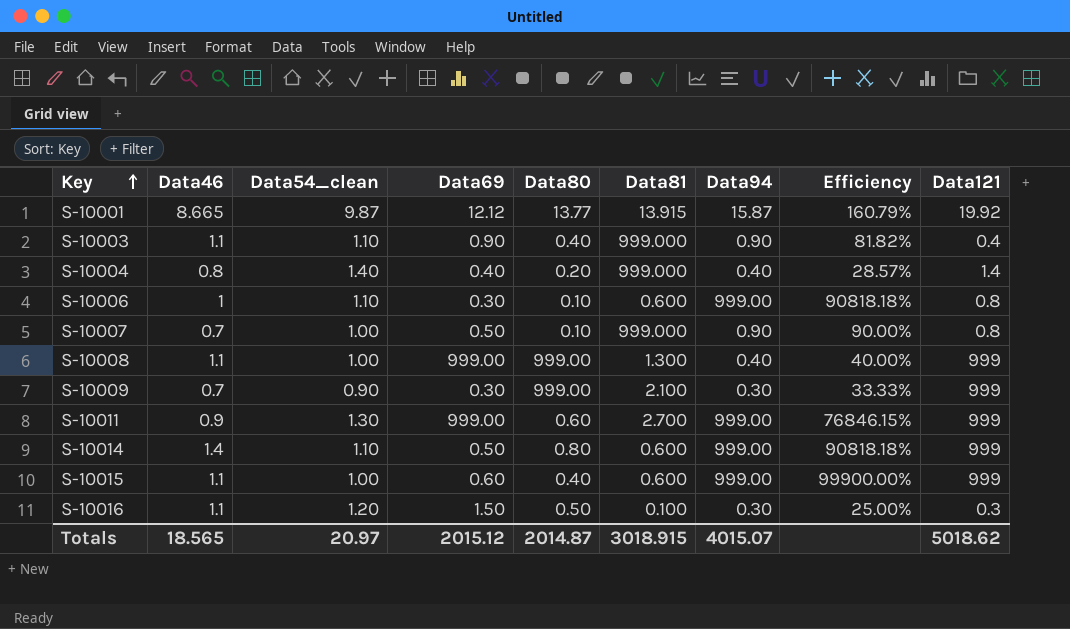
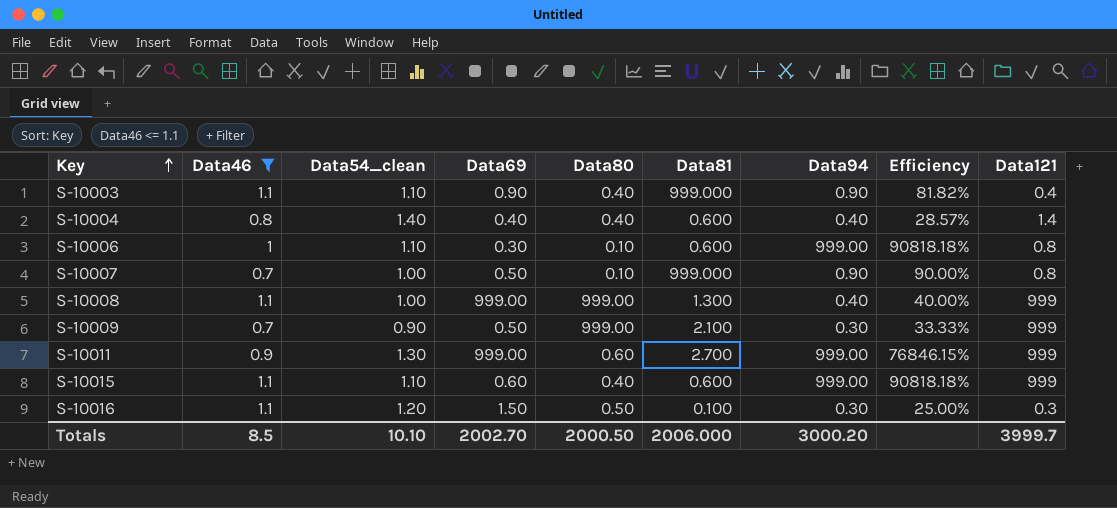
filter: none -> Data46 <= 1.1
S-10004 | Data80: 0.20 -> 0.40
S-10004 | Data81: 999.000 -> 0.600
S-10009 | Data69: 0.30 -> 0.50
S-10015 | Data54_clean: 1.00 -> 1.10
S-10015 | Efficiency: 99900.00% -> 90818.18%
Totals | Data46: 18.565 -> 8.5
Totals | Data54_clean: 20.97 -> 10.10
Totals | Data69: 2015.12 -> 2002.70
Totals | Data80: 2014.87 -> 2000.50
Totals | Data81: 3018.915 -> 2006.000
Totals | Data94: 4015.07 -> 3000.20
Totals | Data121: 5018.62 -> 3999.7

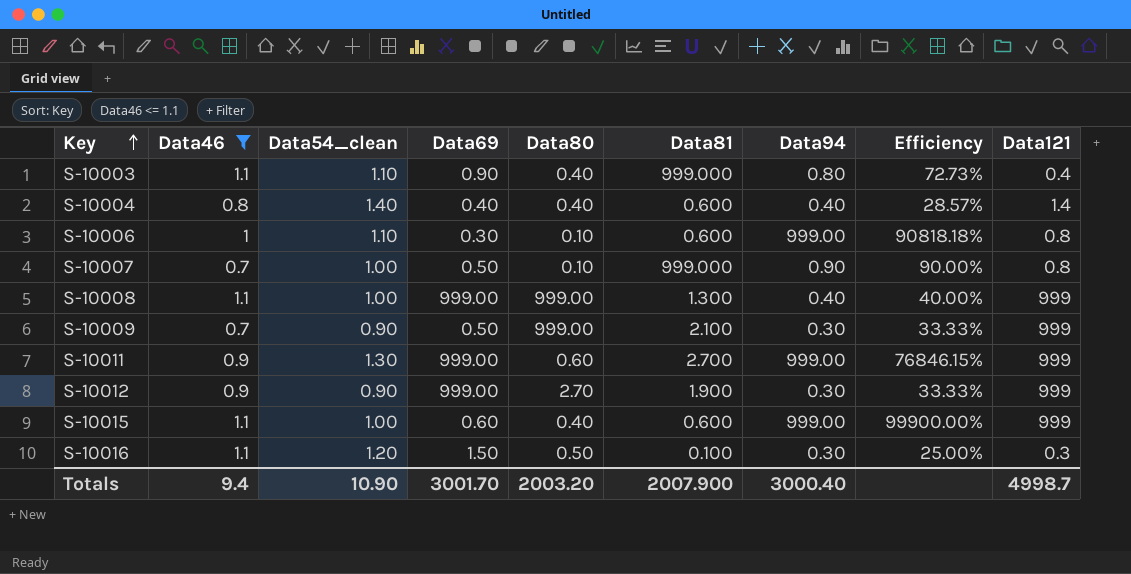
S-10003 | Data94: 0.90 -> 0.80
S-10003 | Efficiency: 81.82% -> 72.73%
row S-10012: none -> 0.9 | 0.90 | 999.00 | 2.70 | 1.900 | 0.30 | 33.33% | 999
S-10015 | Data54_clean: 1.10 -> 1.00
S-10015 | Efficiency: 90818.18% -> 99900.00%
Totals | Data46: 8.5 -> 9.4
Totals | Data54_clean: 10.10 -> 10.90
Totals | Data69: 2002.70 -> 3001.70
Totals | Data80: 2000.50 -> 2003.20
Totals | Data81: 2006.000 -> 2007.900
Totals | Data94: 3000.20 -> 3000.40
Totals | Data121: 3999.7 -> 4998.7

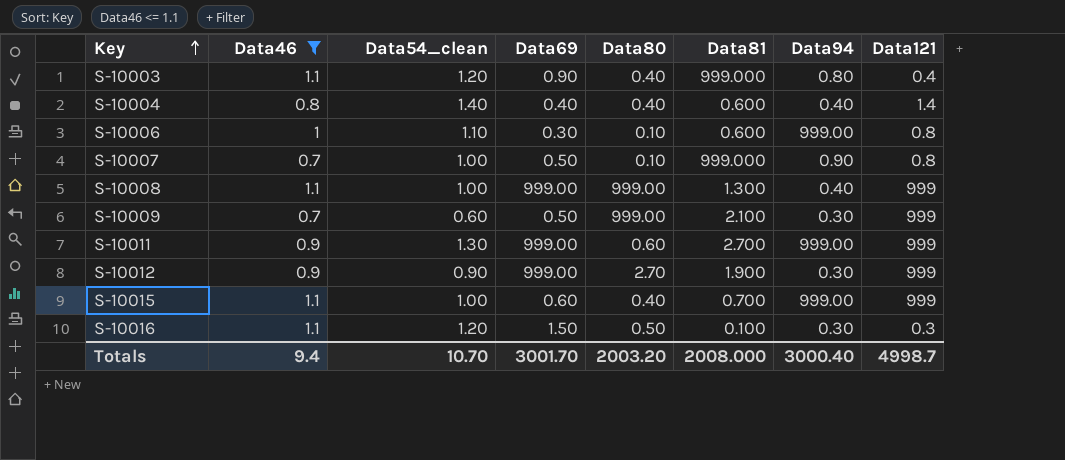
column Efficiency | formula: [Data94] / [Data54_clean] -> none
S-10003 | Data54_clean: 1.10 -> 1.20
S-10009 | Data54_clean: 0.90 -> 0.60
S-10015 | Data81: 0.600 -> 0.700
Totals | Data54_clean: 10.90 -> 10.70
Totals | Data81: 2007.900 -> 2008.000

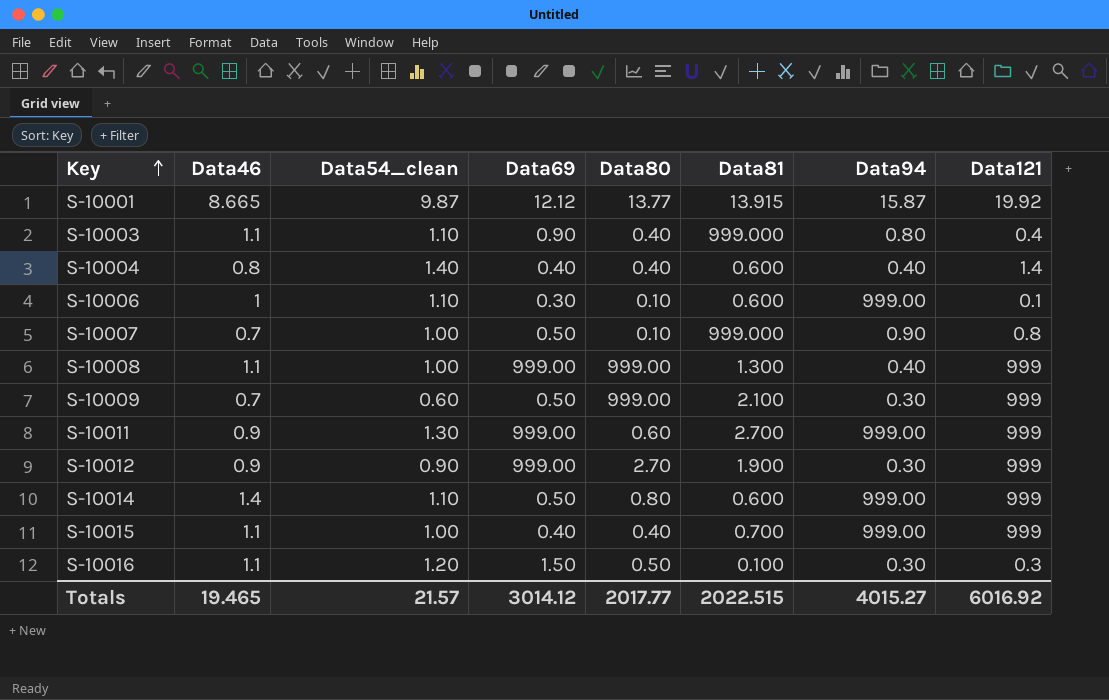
filter: Data46 <= 1.1 -> none
S-10003 | Data54_clean: 1.20 -> 1.10
S-10006 | Data121: 0.8 -> 0.1
S-10015 | Data69: 0.60 -> 0.40
Totals | Data46: 9.4 -> 19.465
Totals | Data54_clean: 10.70 -> 21.57
Totals | Data69: 3001.70 -> 3014.12
Totals | Data80: 2003.20 -> 2017.77
Totals | Data81: 2008.000 -> 2022.515
Totals | Data94: 3000.40 -> 4015.27
Totals | Data121: 4998.7 -> 6016.92

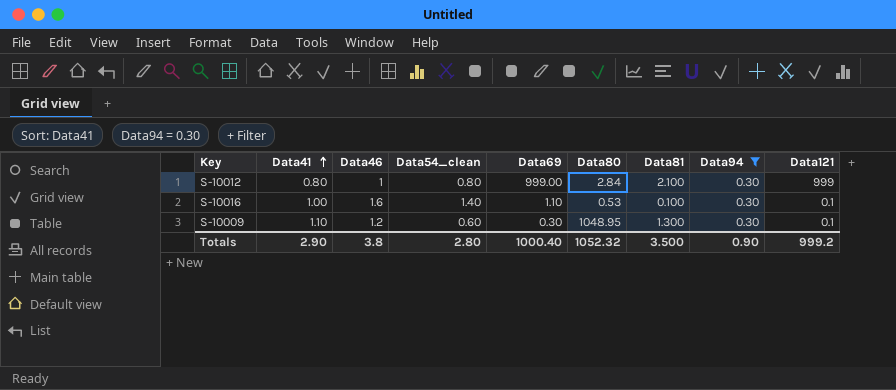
filter: none -> Data94 = 0.30
row order: Key ascending -> Data41 ascending
column Data41 | position: none -> 2
S-10012 | Data46: 0.9 -> 1
S-10012 | Data54_clean: 0.90 -> 0.80
S-10012 | Data80: 2.70 -> 2.84
S-10012 | Data81: 1.900 -> 2.100
S-10016 | Data46: 1.1 -> 1.6
S-10016 | Data54_clean: 1.20 -> 1.40
S-10016 | Data69: 1.50 -> 1.10
S-10016 | Data80: 0.50 -> 0.53
S-10016 | Data121: 0.3 -> 0.1
S-10009 | Data46: 0.7 -> 1.2
S-10009 | Data69: 0.50 -> 0.30
S-10009 | Data80: 999.00 -> 1048.95
S-10009 | Data81: 2.100 -> 1.300
S-10009 | Data121: 999 -> 0.1
Totals | Data46: 19.465 -> 3.8
Totals | Data54_clean: 21.57 -> 2.80
Totals | Data69: 3014.12 -> 1000.40
Totals | Data80: 2017.77 -> 1052.32
Totals | Data81: 2022.515 -> 3.500
Totals | Data94: 4015.27 -> 0.90
Totals | Data121: 6016.92 -> 999.2

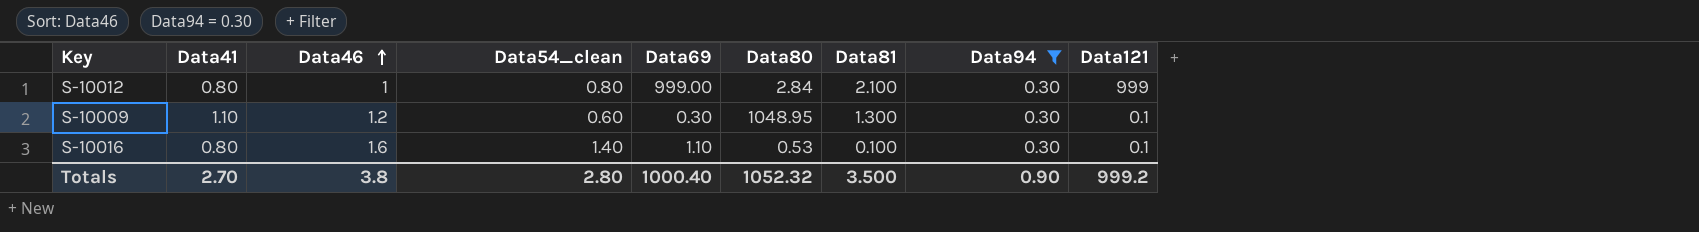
row order: Data41 ascending -> Data46 ascending
S-10016 | Data41: 1.00 -> 0.80
Totals | Data41: 2.90 -> 2.70

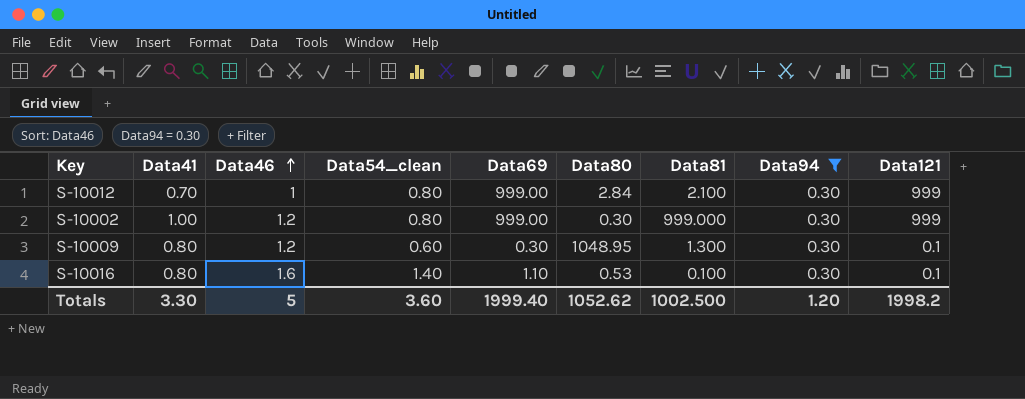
S-10012 | Data41: 0.80 -> 0.70
row S-10002: none -> 1.00 | 1.2 | 0.80 | 999.00 | 0.30 | 999.000 | 0.30 | 999
S-10009 | Data41: 1.10 -> 0.80
Totals | Data41: 2.70 -> 3.30
Totals | Data46: 3.8 -> 5
Totals | Data54_clean: 2.80 -> 3.60
Totals | Data69: 1000.40 -> 1999.40
Totals | Data80: 1052.32 -> 1052.62
Totals | Data81: 3.500 -> 1002.500
Totals | Data94: 0.90 -> 1.20
Totals | Data121: 999.2 -> 1998.2

